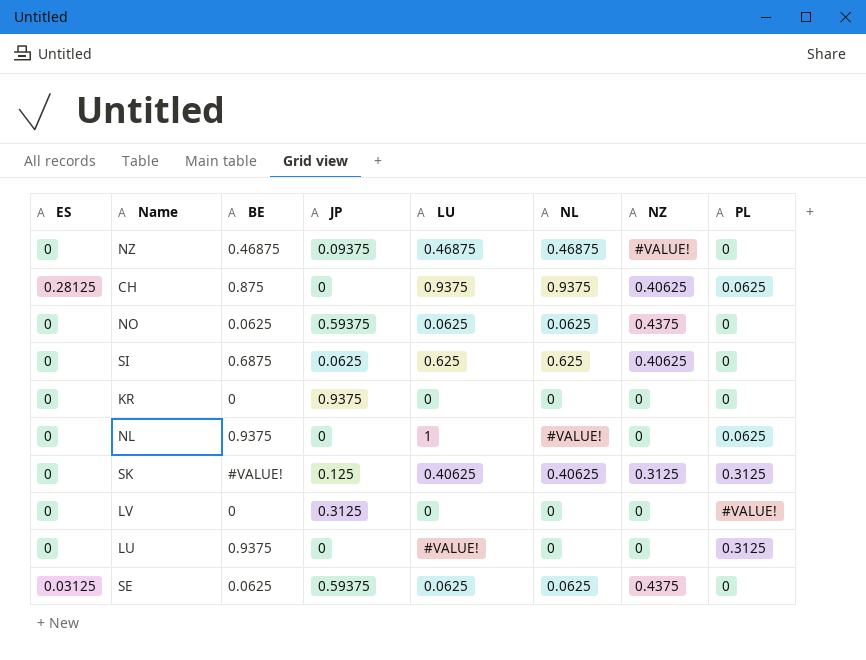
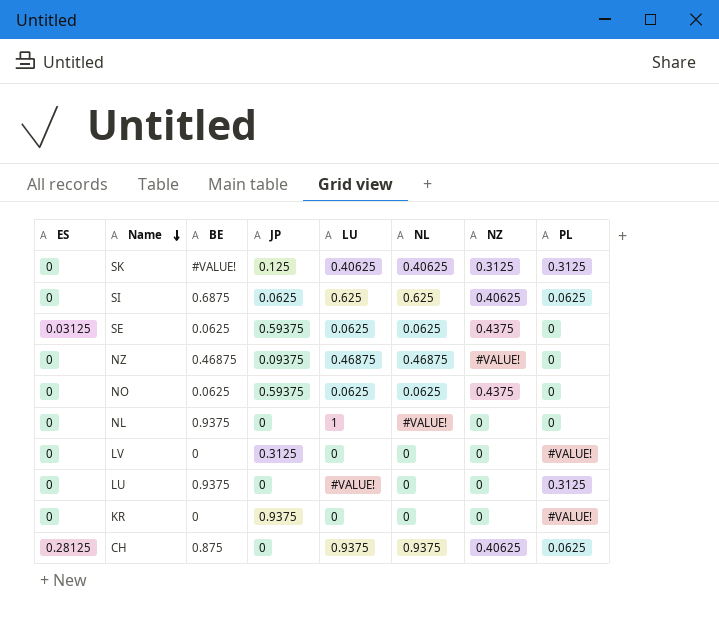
row order: none -> Name descending
SI | PL: 0 -> 0.0625
NL | PL: 0.0625 -> 0
KR | PL: 0 -> #VALUE!

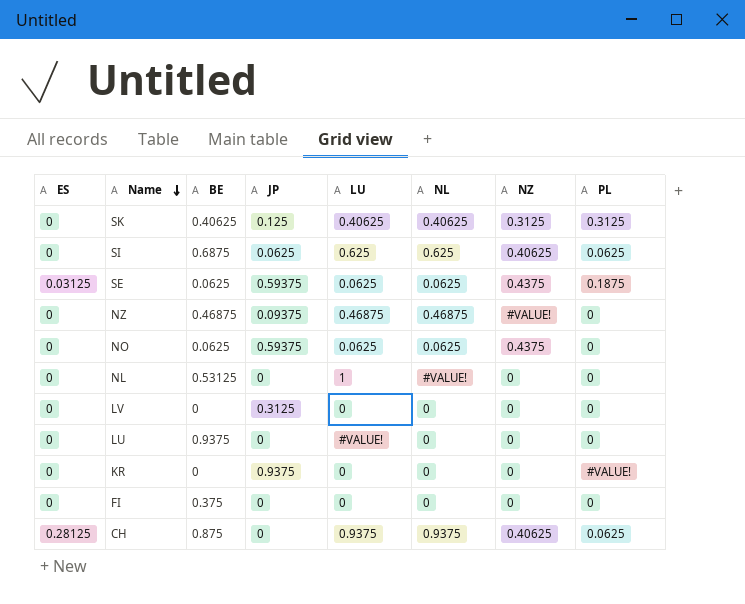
SK | BE: #VALUE! -> 0.40625
SE | PL: 0 -> 0.1875
NL | BE: 0.9375 -> 0.53125
LV | PL: #VALUE! -> 0
LU | PL: 0.3125 -> 0
row FI: none -> 0 | 0.375 | 0 | 0 | 0 | 0 | 0

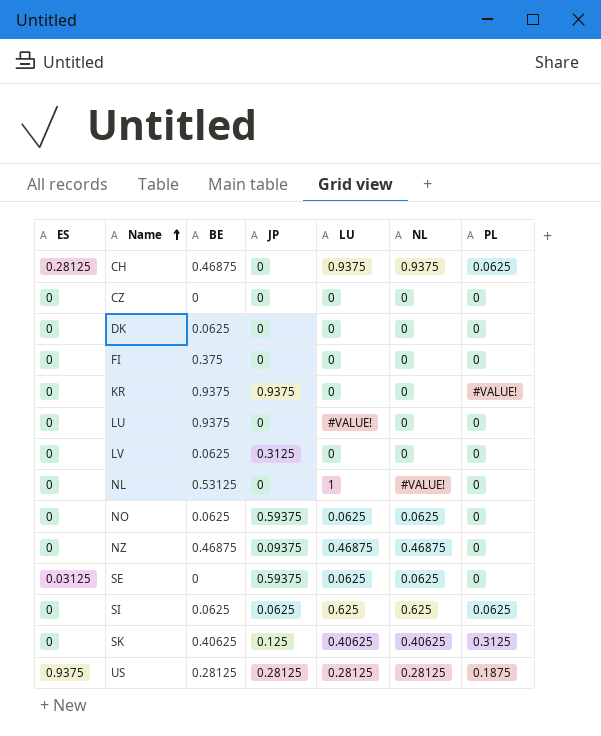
row order: Name descending -> Name ascending
column NZ | position: 7 -> none
CH | BE: 0.875 -> 0.46875
row CZ: none -> 0 | 0 | 0 | 0 | 0 | 0
row DK: none -> 0 | 0.0625 | 0 | 0 | 0 | 0
KR | BE: 0 -> 0.9375
LV | BE: 0 -> 0.0625
SE | BE: 0.0625 -> 0
SE | PL: 0.1875 -> 0
SI | BE: 0.6875 -> 0.0625
row US: none -> 0.9375 | 0.28125 | 0.28125 | 0.28125 | 0.28125 | 0.1875

